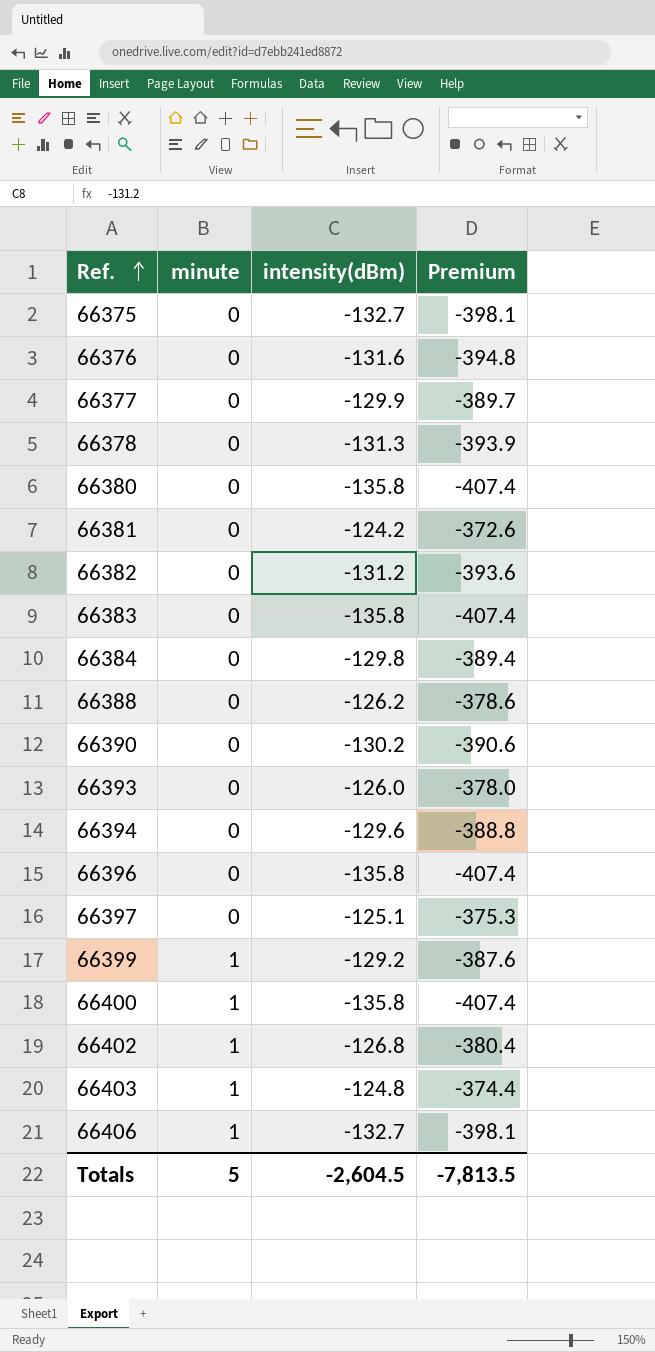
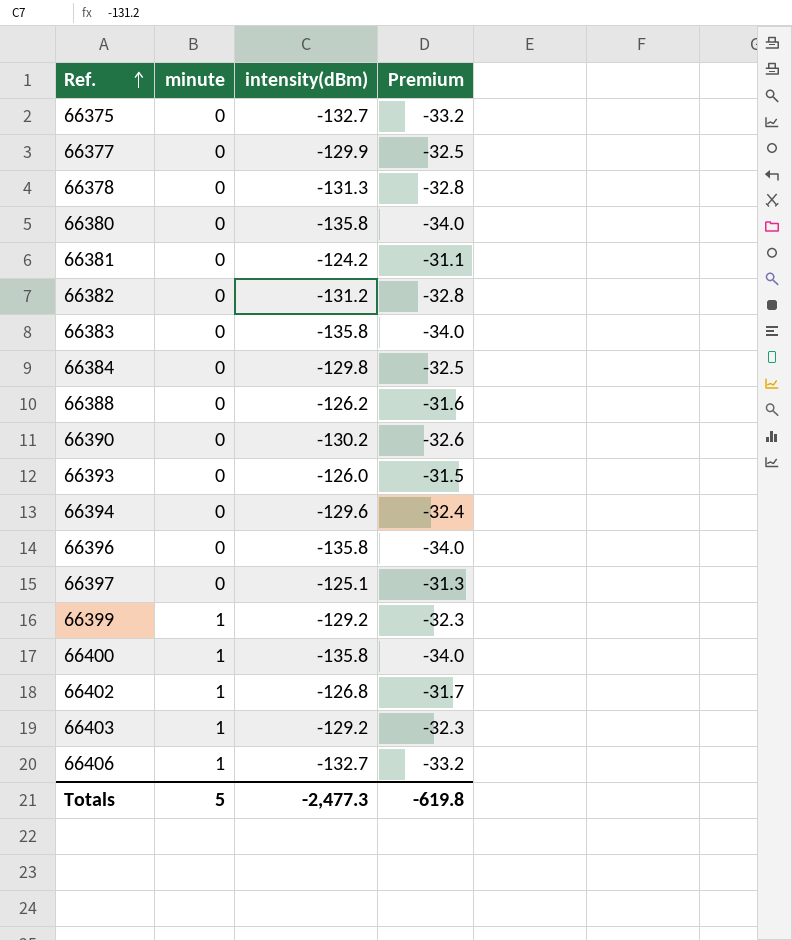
column Premium | formula: [intensity(dBm)] * 3 -> [intensity(dBm)] * 0.25
row 66376: 0 | -131.6 | -394.8 -> none
66403 | intensity(dBm): -124.8 -> -129.2
Totals | intensity(dBm): -2,604.5 -> -2,477.3
Totals | Premium: -7,813.5 -> -619.8

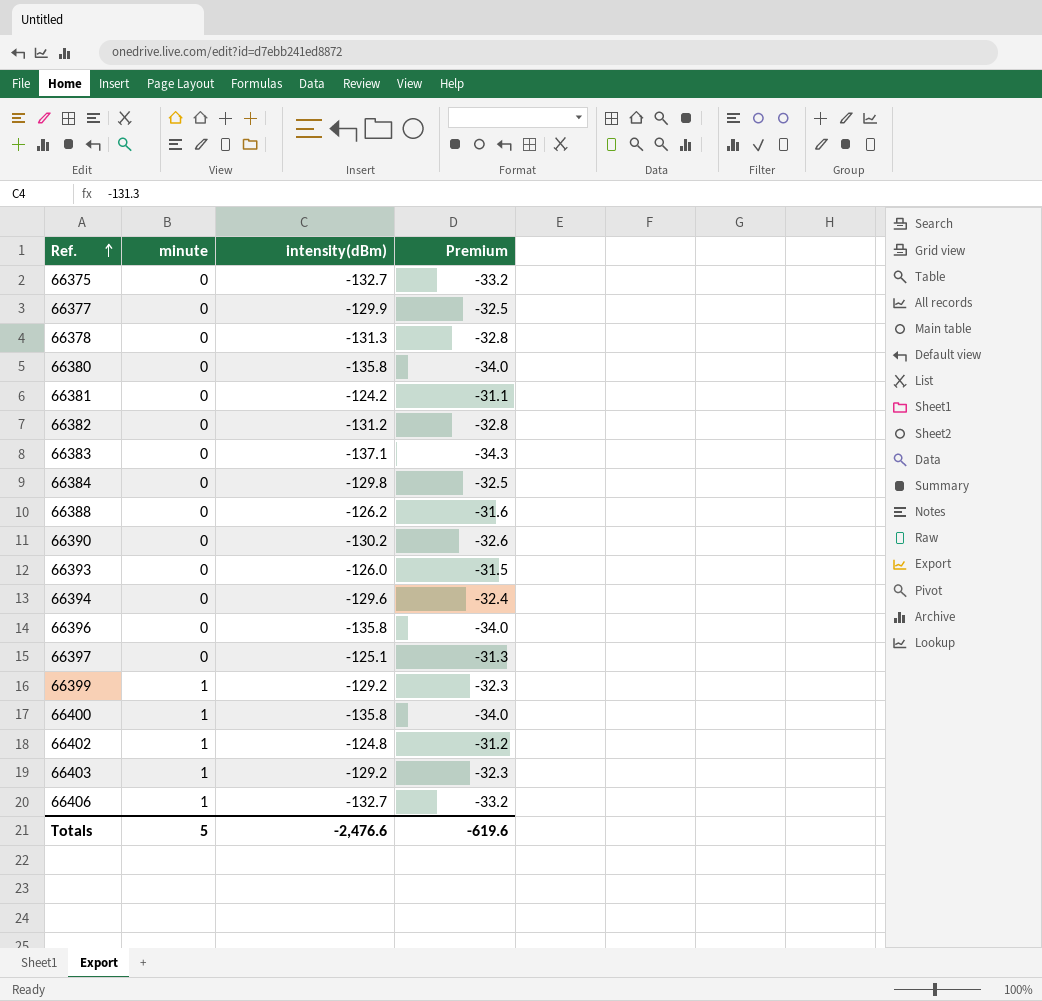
66383 | intensity(dBm): -135.8 -> -137.1
66383 | Premium: -34.0 -> -34.3
66402 | intensity(dBm): -126.8 -> -124.8
66402 | Premium: -31.7 -> -31.2
Totals | intensity(dBm): -2,477.3 -> -2,476.6
Totals | Premium: -619.8 -> -619.6

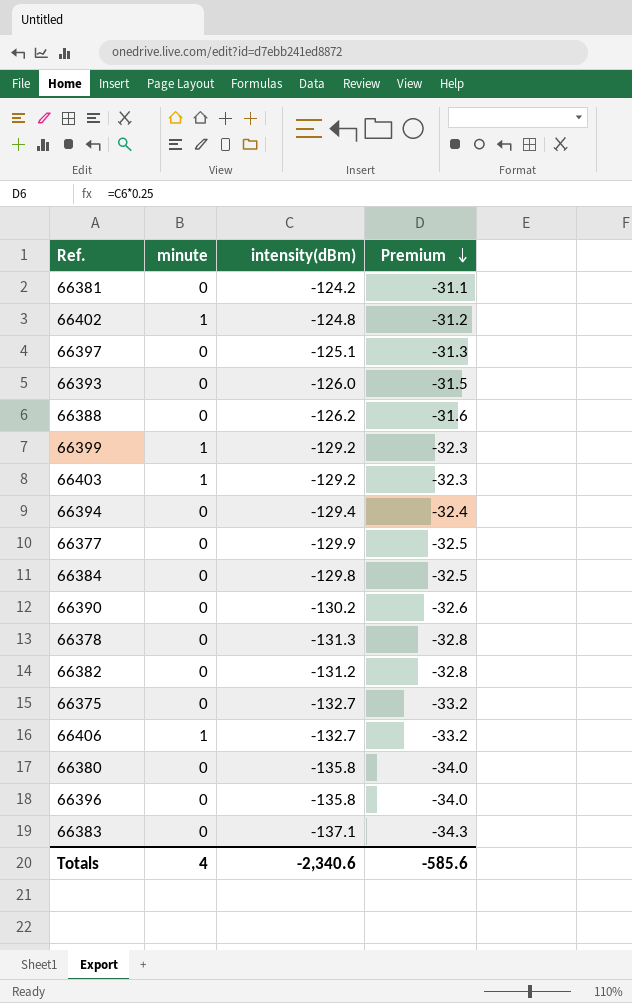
row order: Ref. ascending -> Premium descending
row 66400: 1 | -135.8 | -34.0 -> none
66394 | intensity(dBm): -129.6 -> -129.4
Totals | minute: 5 -> 4
Totals | intensity(dBm): -2,476.6 -> -2,340.6
Totals | Premium: -619.6 -> -585.6

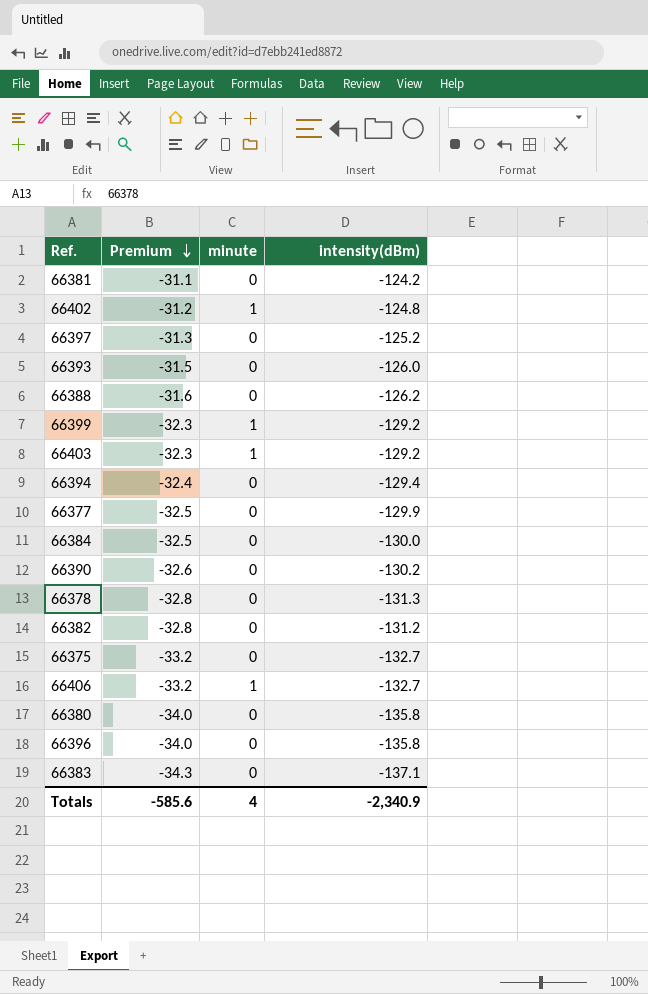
column Premium | position: 4 -> 2
66397 | intensity(dBm): -125.1 -> -125.2
66384 | intensity(dBm): -129.8 -> -130.0
Totals | intensity(dBm): -2,340.6 -> -2,340.9

